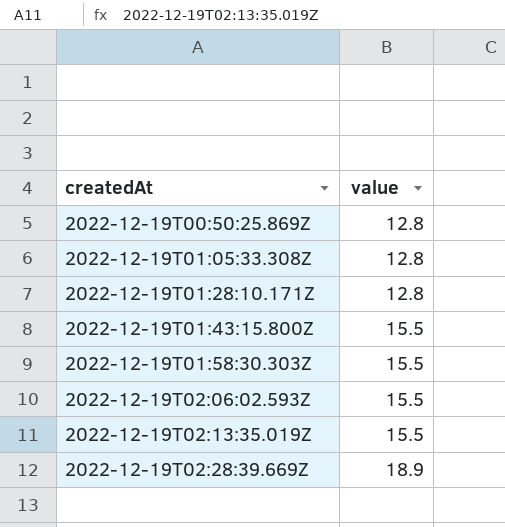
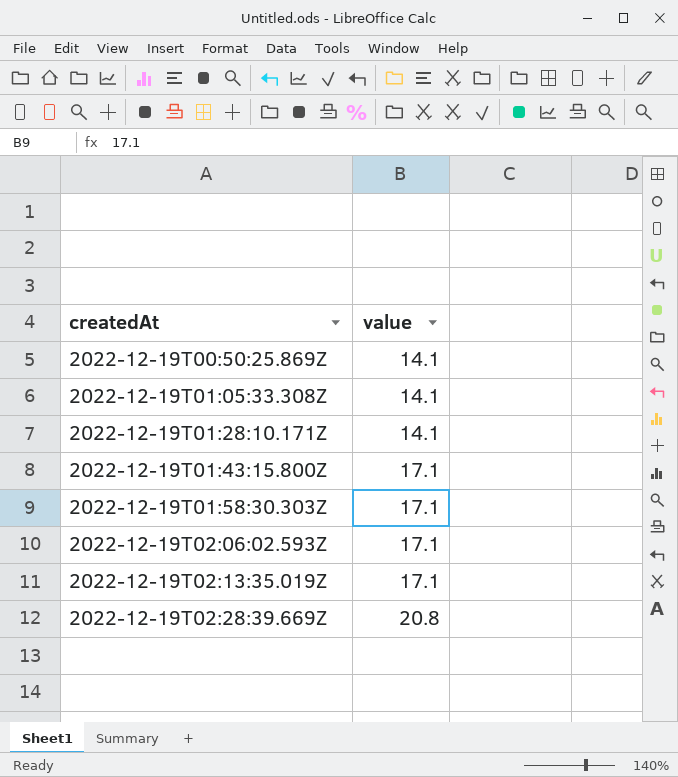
2022-12-19T00:50:25.869Z | value: 12.8 -> 14.1
2022-12-19T01:05:33.308Z | value: 12.8 -> 14.1
2022-12-19T01:28:10.171Z | value: 12.8 -> 14.1
2022-12-19T01:43:15.800Z | value: 15.5 -> 17.1
2022-12-19T01:58:30.303Z | value: 15.5 -> 17.1
2022-12-19T02:06:02.593Z | value: 15.5 -> 17.1
2022-12-19T02:13:35.019Z | value: 15.5 -> 17.1
2022-12-19T02:28:39.669Z | value: 18.9 -> 20.8

